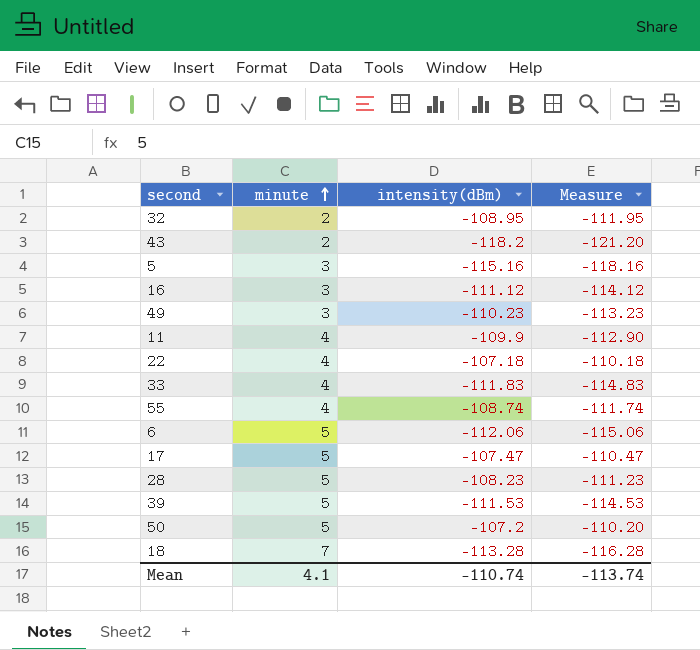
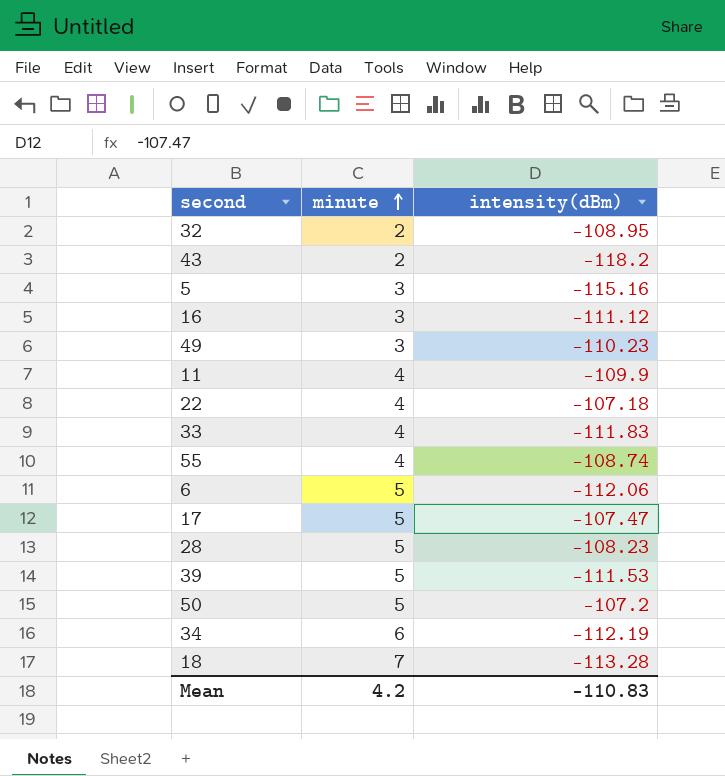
column Measure | formula: [intensity(dBm)] - 3 -> none
row 34: none -> 6 | -112.19
Mean | minute: 4.1 -> 4.2
Mean | intensity(dBm): -110.74 -> -110.83

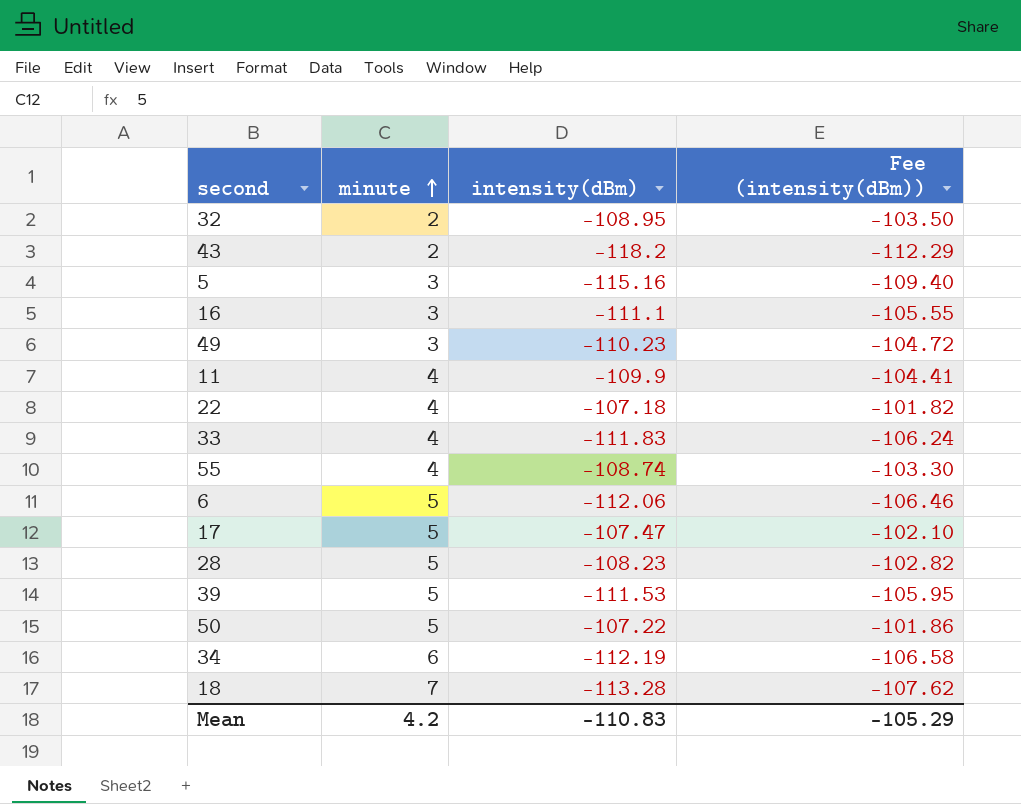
column Fee (intensity(dBm)) | formula: none -> [intensity(dBm)] * 0.95
16 | intensity(dBm): -111.12 -> -111.1
50 | intensity(dBm): -107.2 -> -107.22

